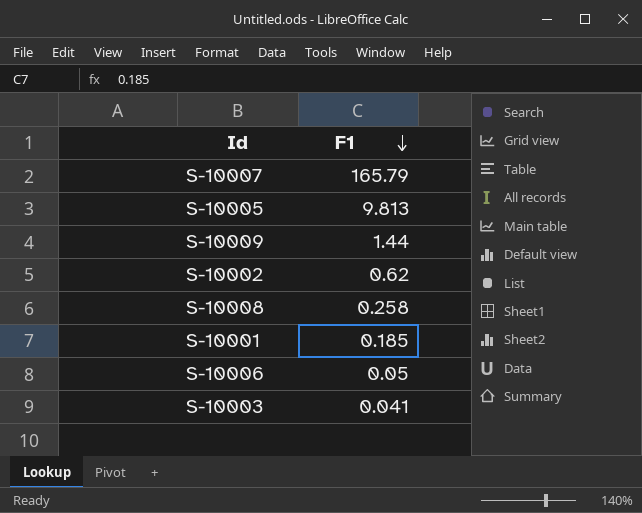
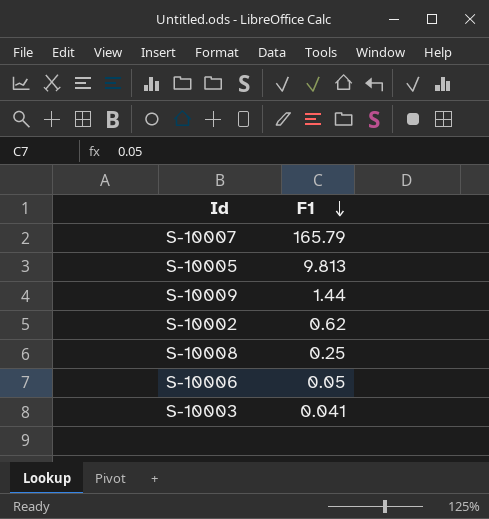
row S-10001: 0.185 -> none
S-10008 | F1: 0.258 -> 0.25

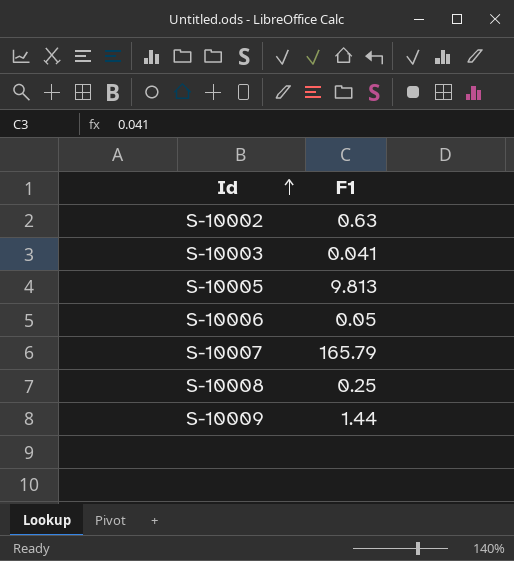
row order: F1 descending -> Id ascending
S-10002 | F1: 0.62 -> 0.63

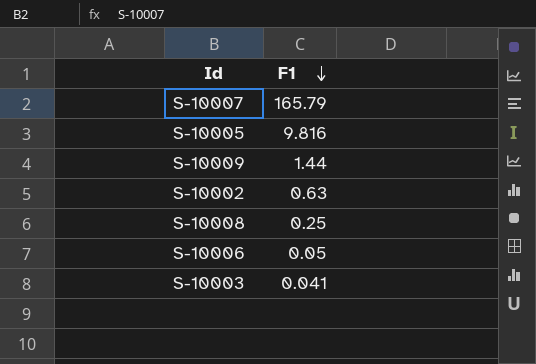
row order: Id ascending -> F1 descending
S-10005 | F1: 9.813 -> 9.816

